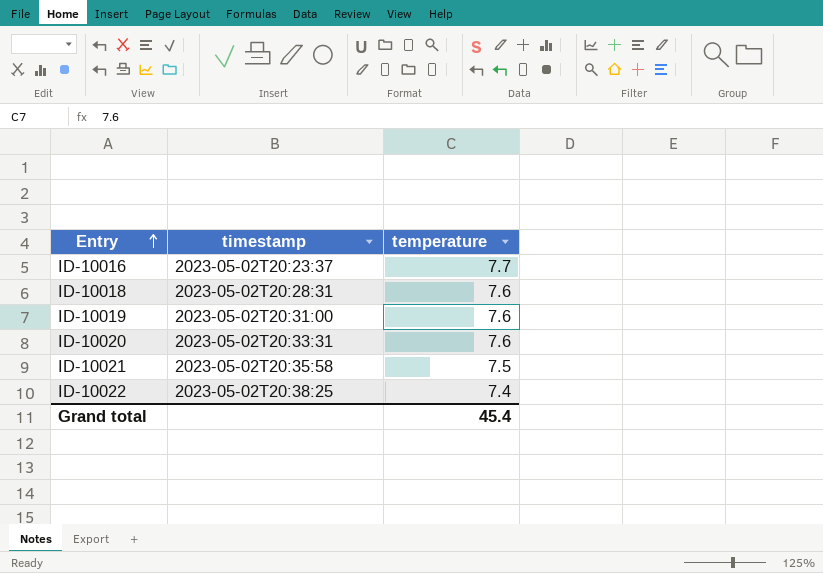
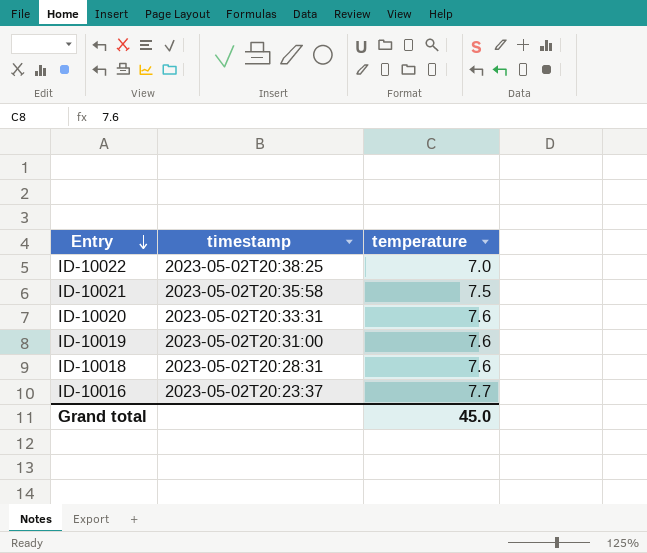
row order: Entry ascending -> Entry descending
ID-10022 | temperature: 7.4 -> 7.0
Grand total | temperature: 45.4 -> 45.0

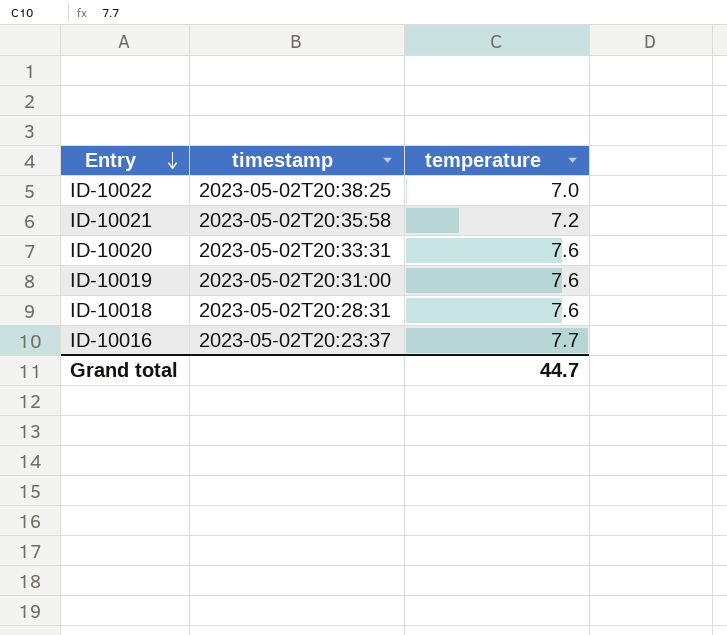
ID-10021 | temperature: 7.5 -> 7.2
Grand total | temperature: 45.0 -> 44.7

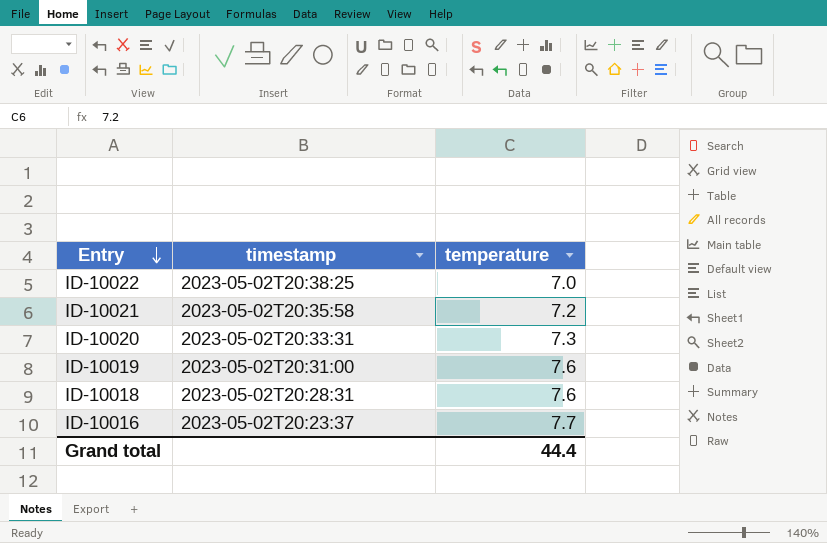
ID-10020 | temperature: 7.6 -> 7.3
Grand total | temperature: 44.7 -> 44.4

